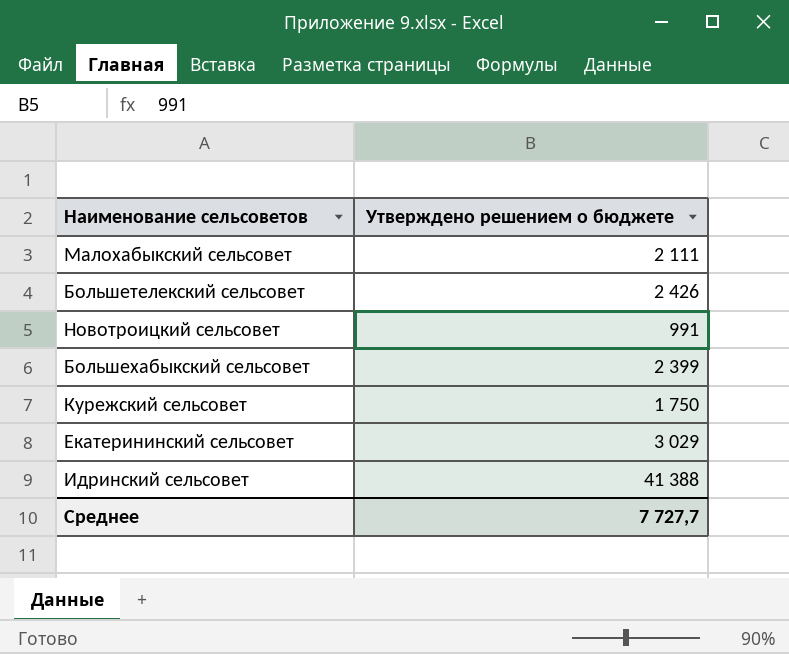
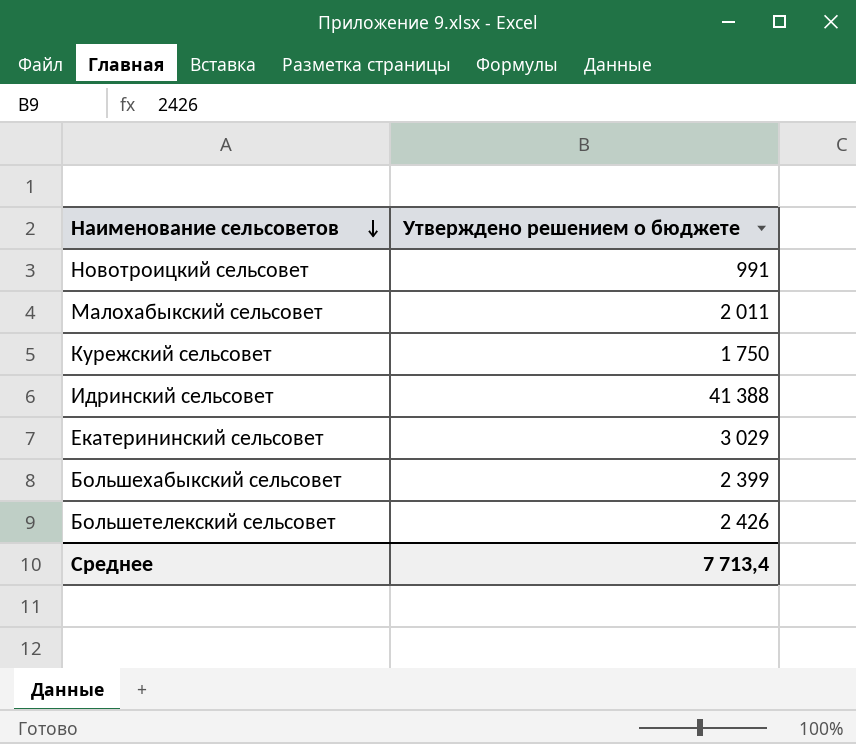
row order: none -> Наименование сельсоветов descending
Малохабыкский сельсовет | Утверждено решением о бюджете: 2 111 -> 2 011
Среднее | Утверждено решением о бюджете: 7 727,7 -> 7 713,4

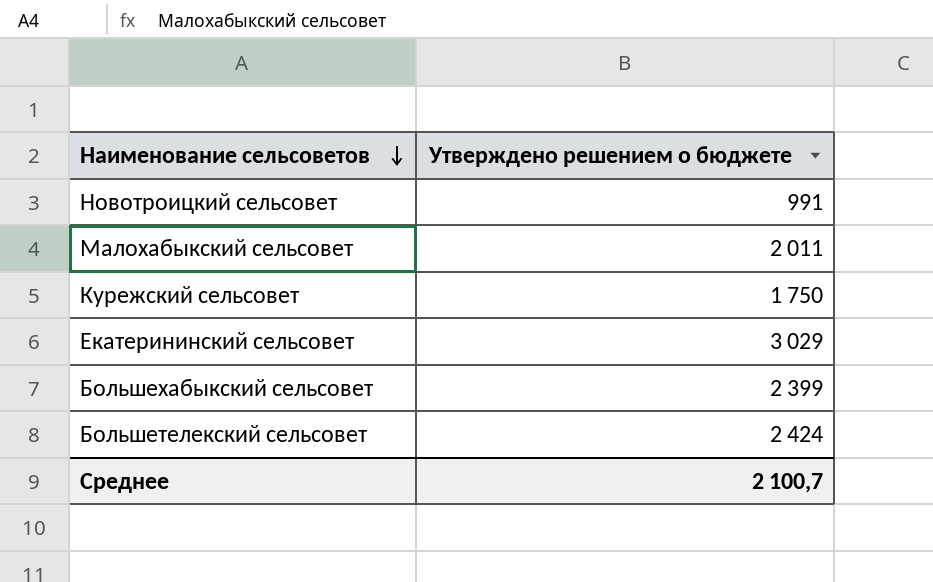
row Идринский сельсовет: 41 388 -> none
Большетелекский сельсовет | Утверждено решением о бюджете: 2 426 -> 2 424
Среднее | Утверждено решением о бюджете: 7 713,4 -> 2 100,7

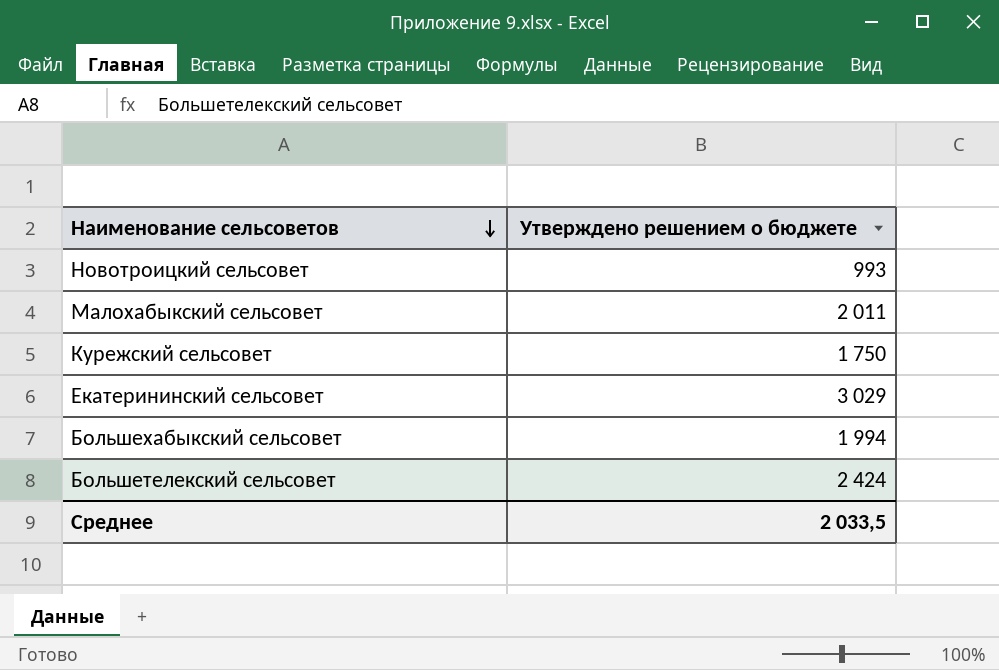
Новотроицкий сельсовет | Утверждено решением о бюджете: 991 -> 993
Большехабыкский сельсовет | Утверждено решением о бюджете: 2 399 -> 1 994
Среднее | Утверждено решением о бюджете: 2 100,7 -> 2 033,5

